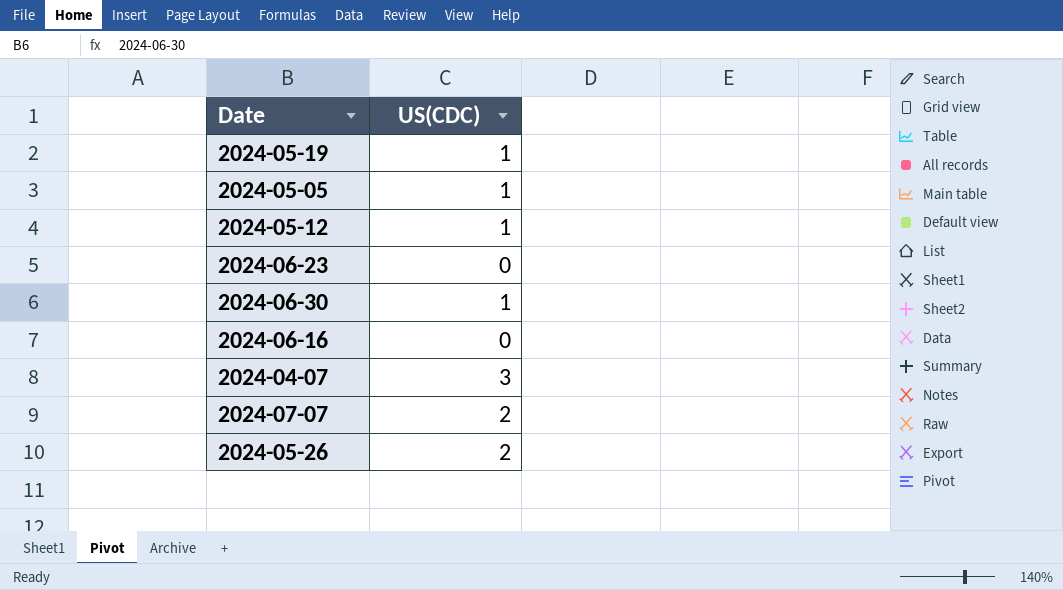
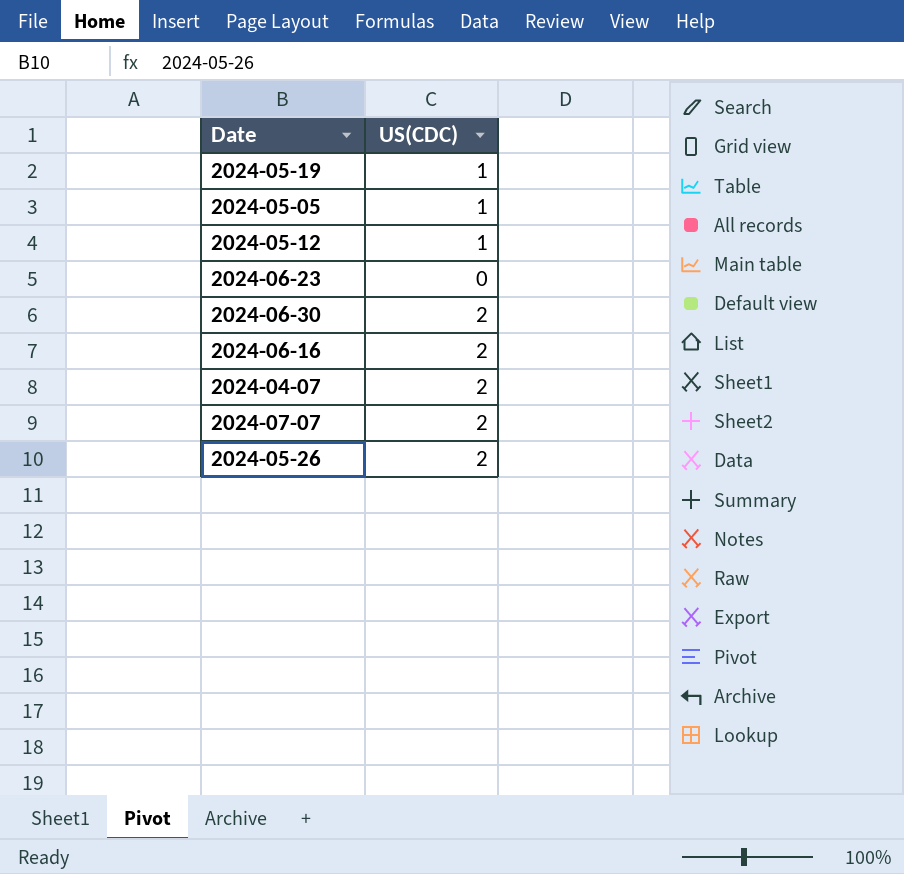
2024-06-30 | US(CDC): 1 -> 2
2024-06-16 | US(CDC): 0 -> 2
2024-04-07 | US(CDC): 3 -> 2

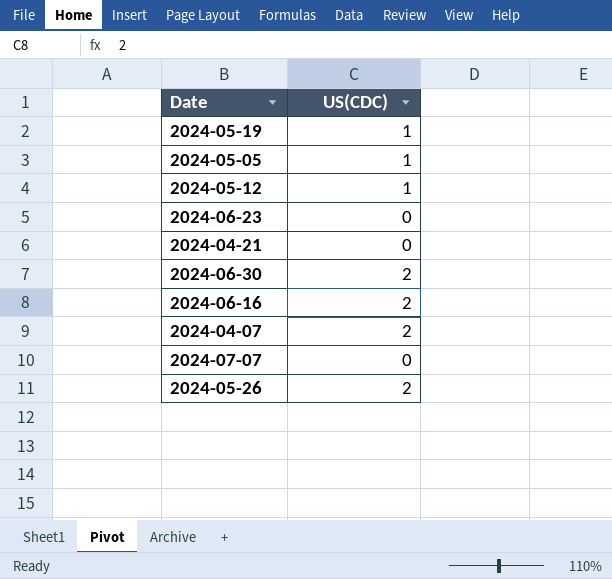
row 2024-04-21: none -> 0
2024-07-07 | US(CDC): 2 -> 0

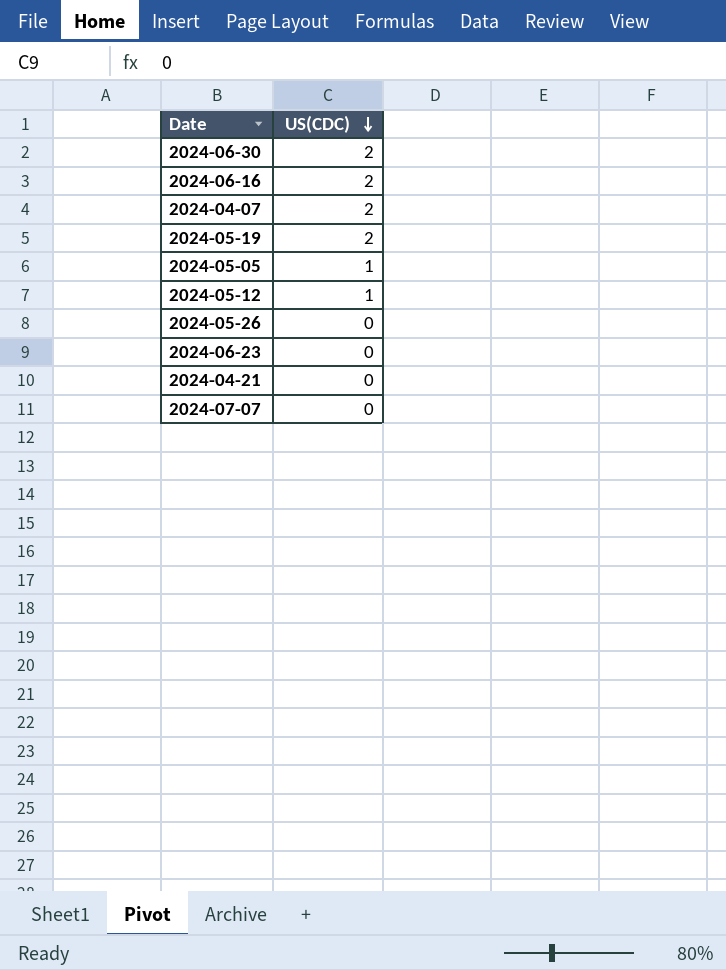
row order: none -> US(CDC) descending
2024-05-19 | US(CDC): 1 -> 2
2024-05-26 | US(CDC): 2 -> 0

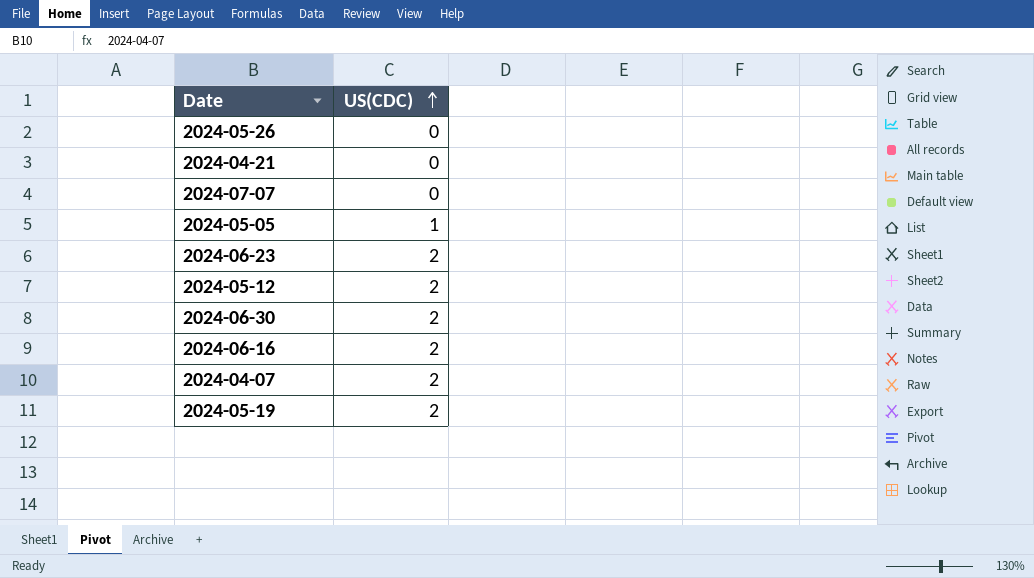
row order: US(CDC) descending -> US(CDC) ascending
2024-06-23 | US(CDC): 0 -> 2
2024-05-12 | US(CDC): 1 -> 2

